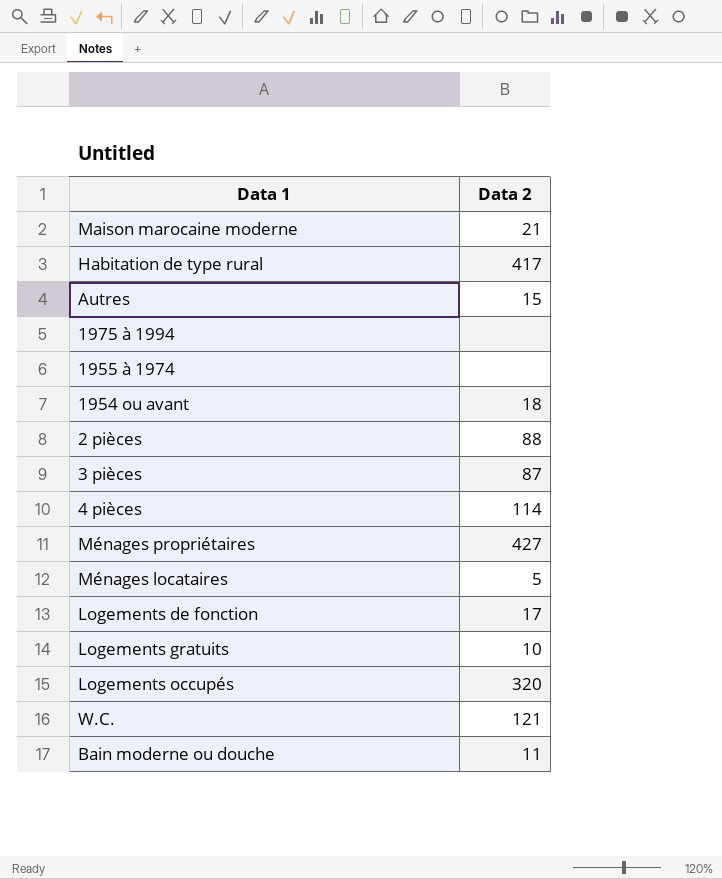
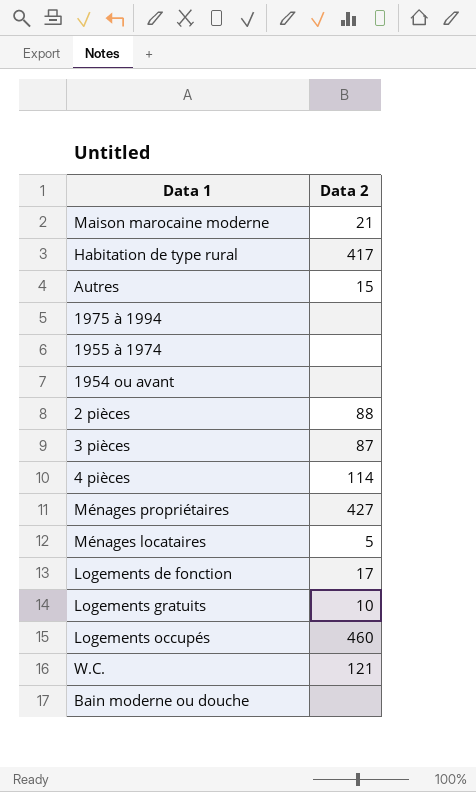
1954 ou avant | Data 2: 18 -> none
Logements occupés | Data 2: 320 -> 460
Bain moderne ou douche | Data 2: 11 -> none

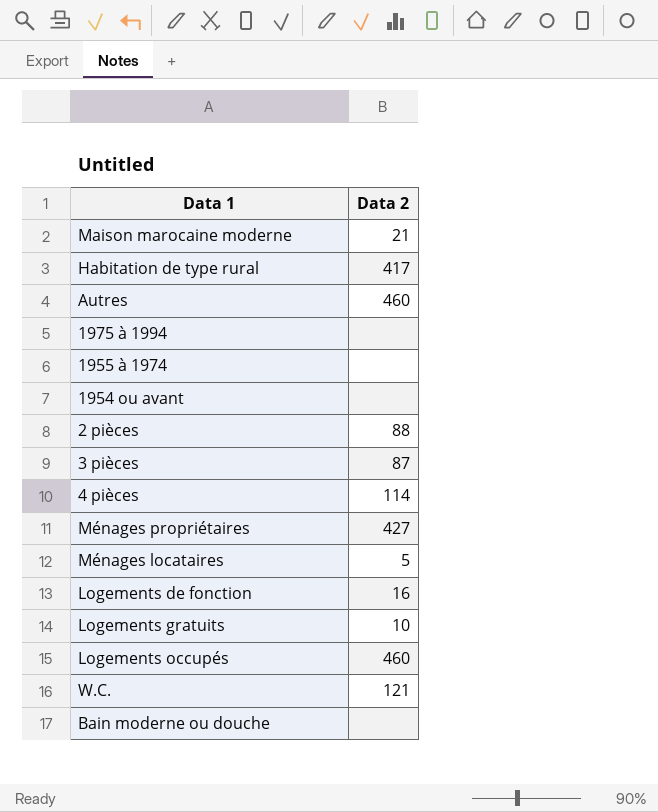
Autres | Data 2: 15 -> 460
Logements de fonction | Data 2: 17 -> 16

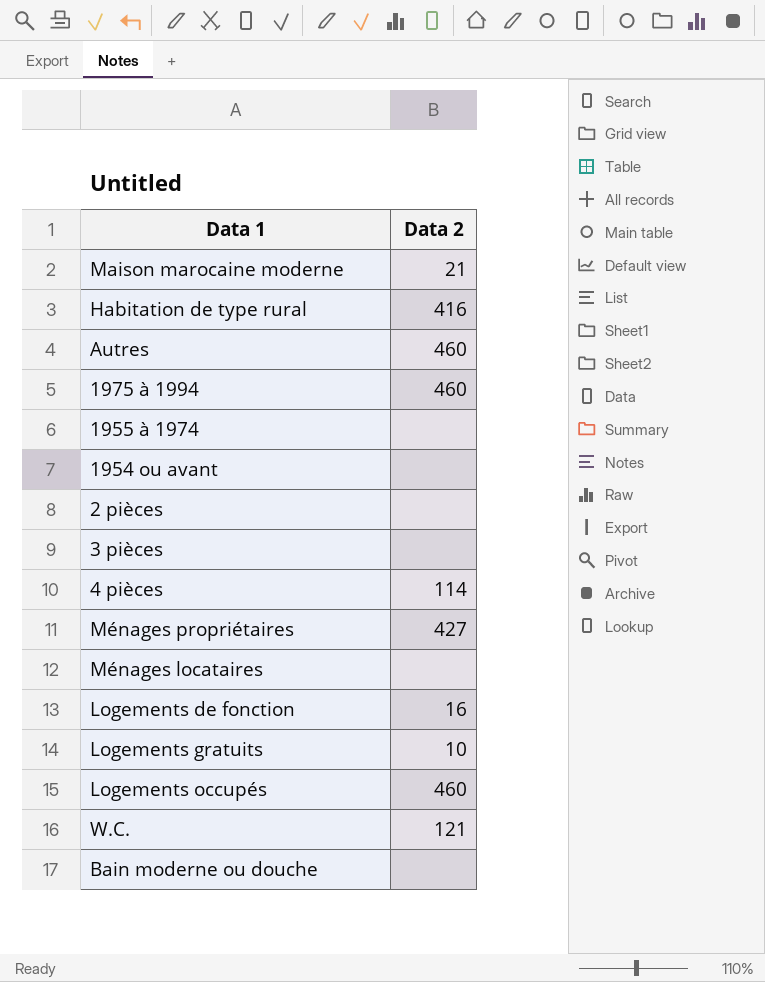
Habitation de type rural | Data 2: 417 -> 416
1975 à 1994 | Data 2: none -> 460
2 pièces | Data 2: 88 -> none
3 pièces | Data 2: 87 -> none
Ménages locataires | Data 2: 5 -> none

